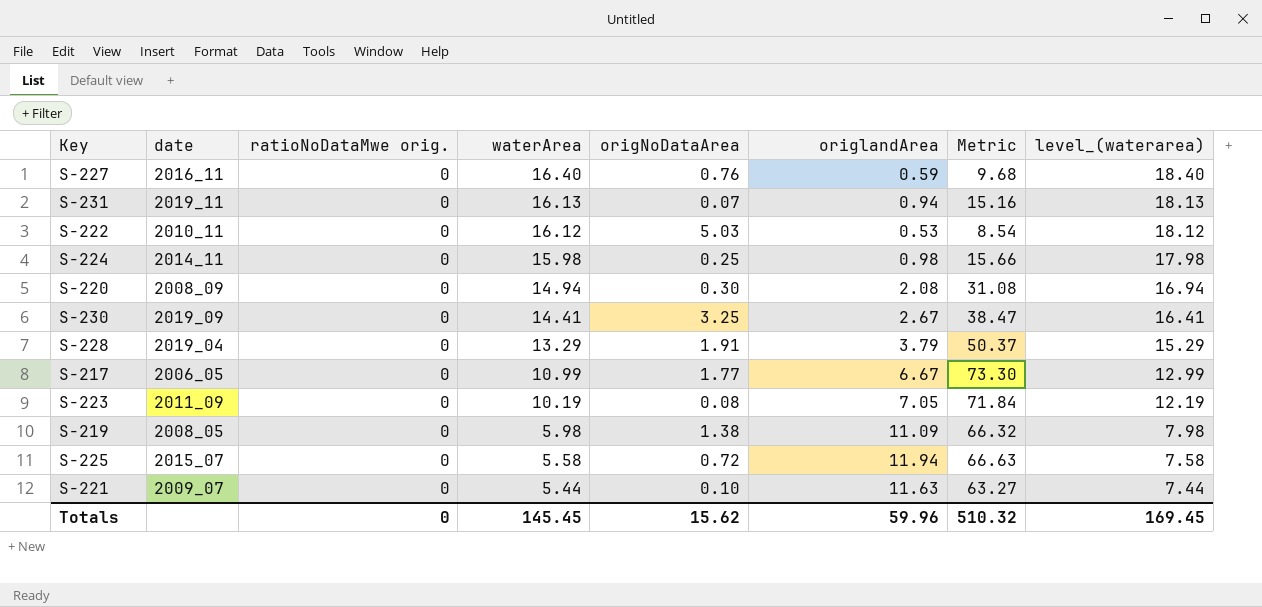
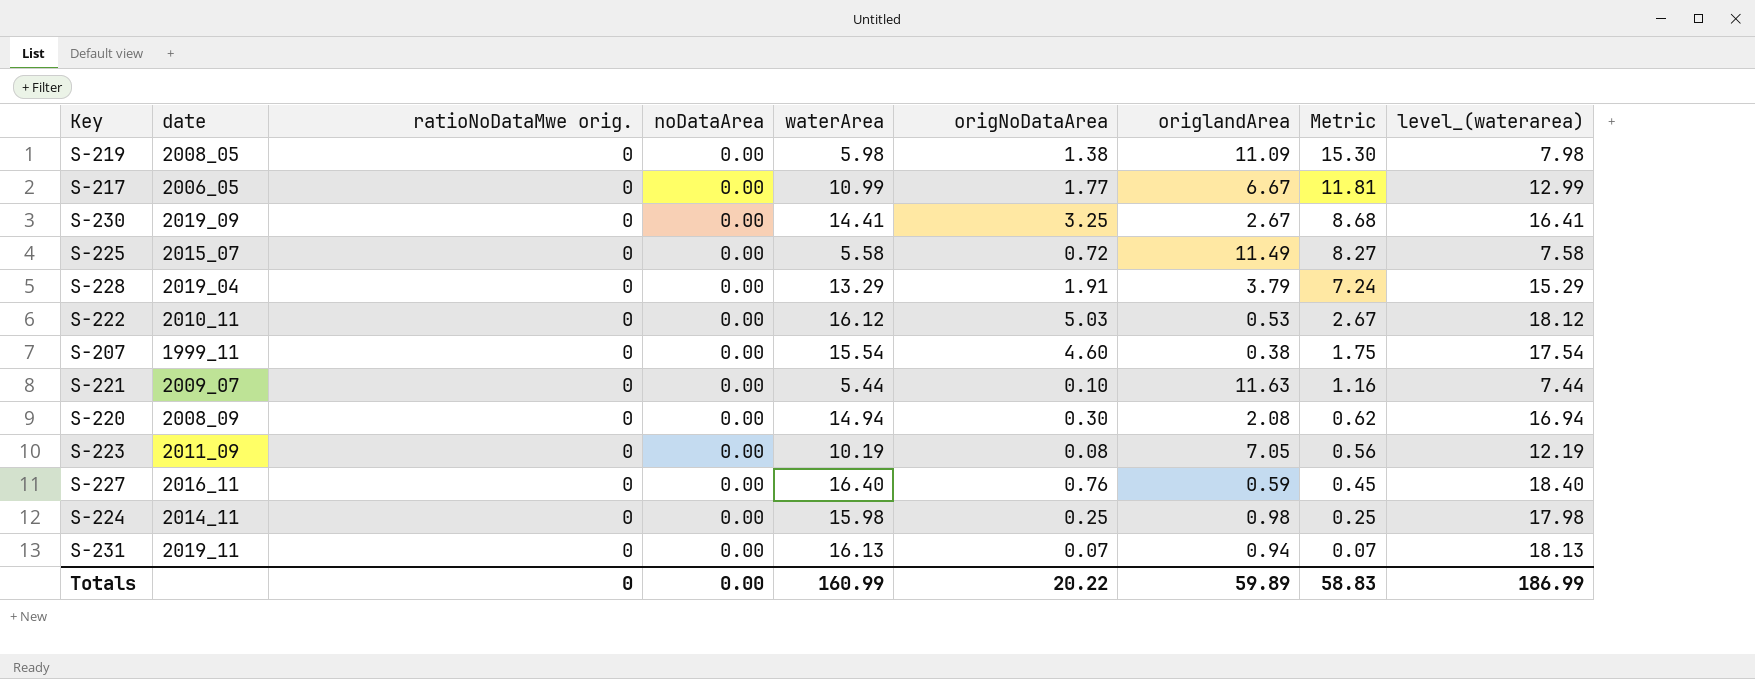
row order: waterArea descending -> Metric descending
column noDataArea | position: none -> 4
column Metric | formula: [waterArea] * [origlandArea] -> [origNoDataArea] * [origlandArea]
S-225 | origlandArea: 11.94 -> 11.49
row S-207: none -> 1999_11 | 0 | 0.00 | 15.54 | 4.60 | 0.38 | 1.75 | 17.54
Totals | waterArea: 145.45 -> 160.99
Totals | origNoDataArea: 15.62 -> 20.22
Totals | origlandArea: 59.96 -> 59.89
Totals | Metric: 510.32 -> 58.83
Totals | level_(waterarea): 169.45 -> 186.99

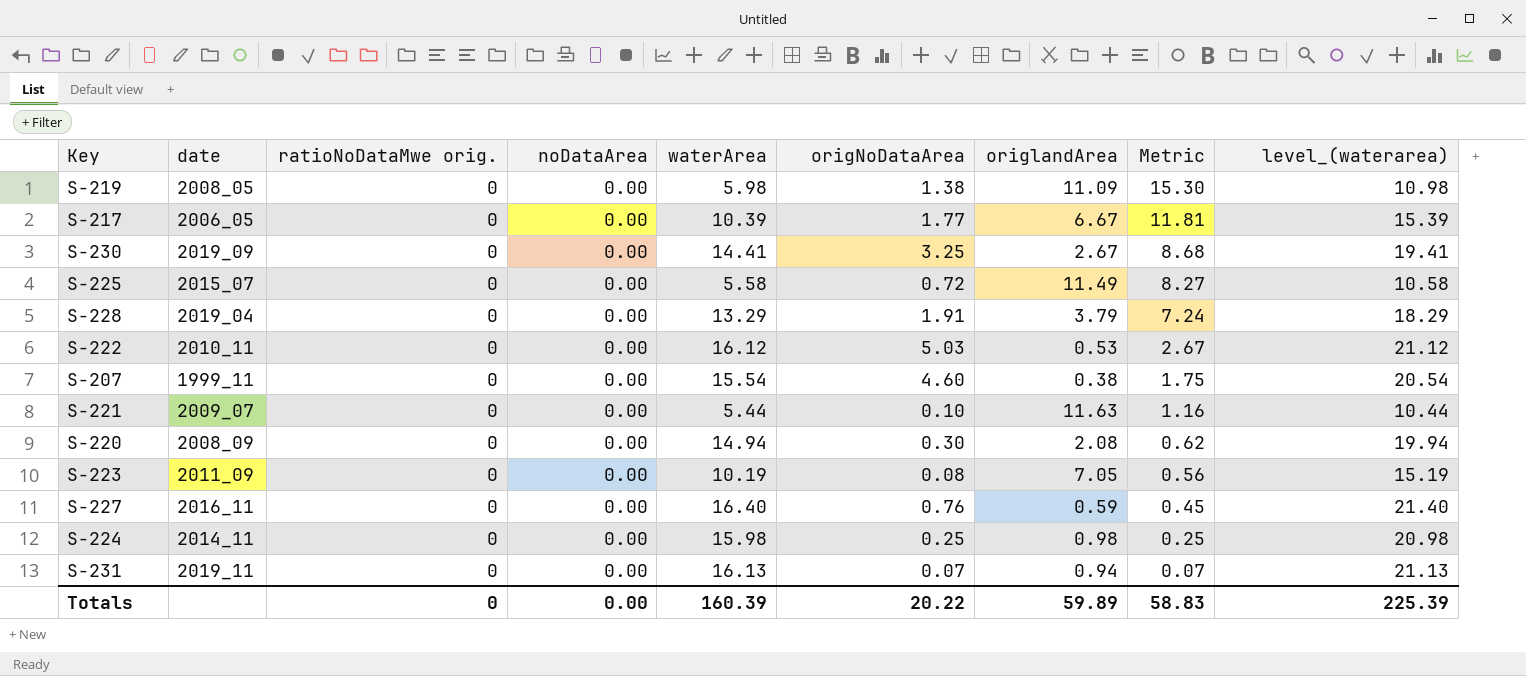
column level_(waterarea) | formula: [waterArea] + 2 -> [waterArea] + 5
S-217 | waterArea: 10.99 -> 10.39
Totals | waterArea: 160.99 -> 160.39
Totals | level_(waterarea): 186.99 -> 225.39

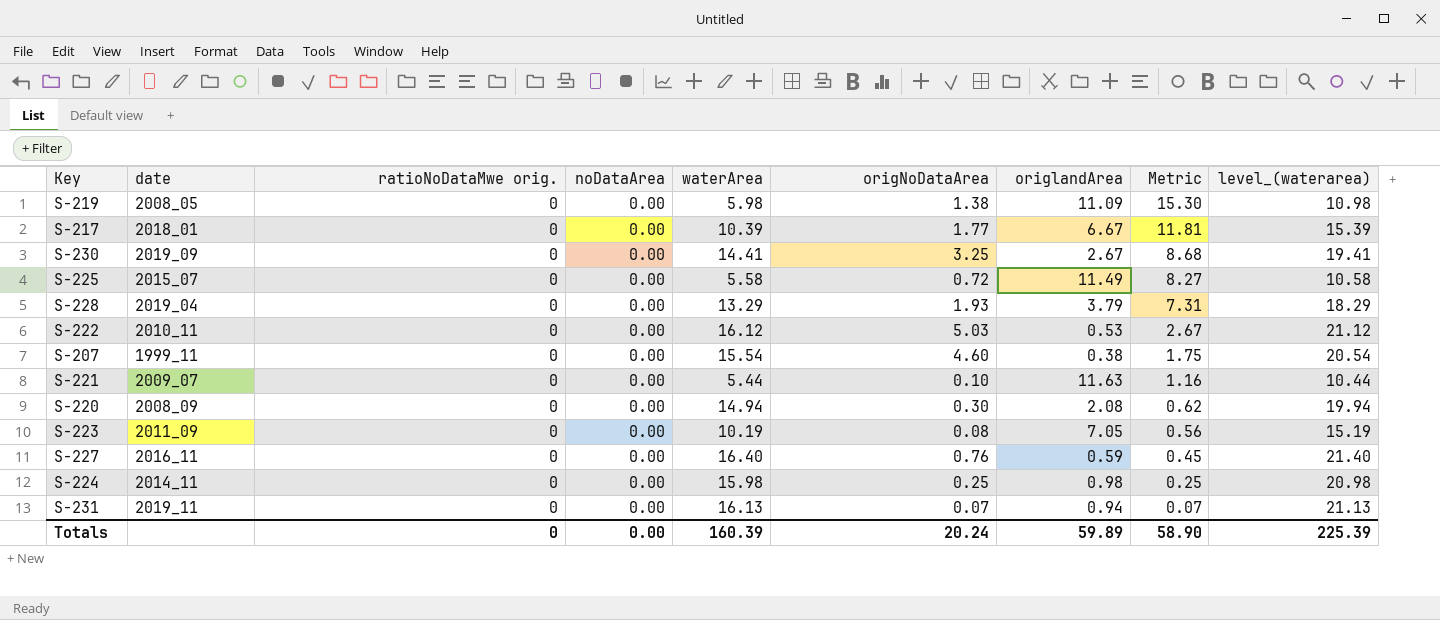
S-217 | date: 2006_05 -> 2018_01
S-228 | origNoDataArea: 1.91 -> 1.93
S-228 | Metric: 7.24 -> 7.31
Totals | origNoDataArea: 20.22 -> 20.24
Totals | Metric: 58.83 -> 58.90

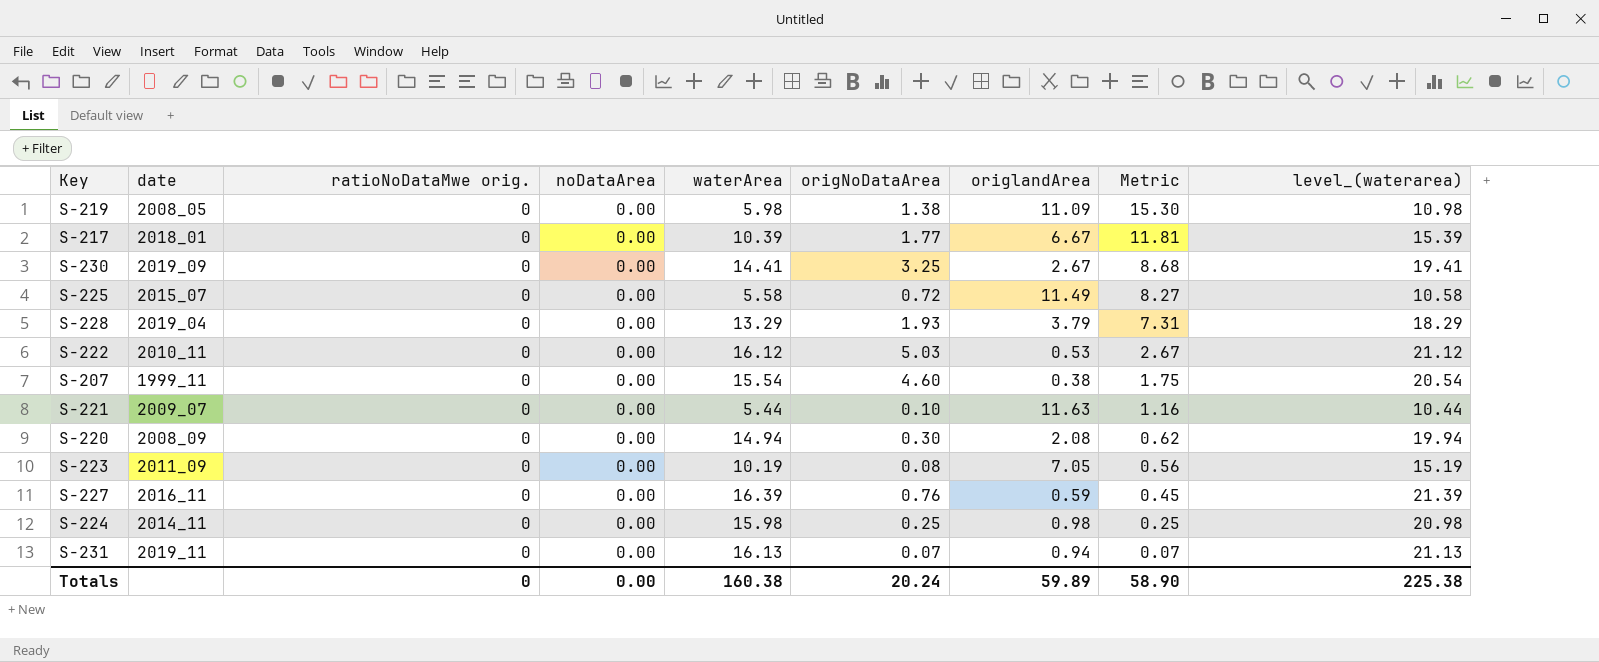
S-227 | waterArea: 16.40 -> 16.39
S-227 | level_(waterarea): 21.40 -> 21.39
Totals | waterArea: 160.39 -> 160.38
Totals | level_(waterarea): 225.39 -> 225.38

